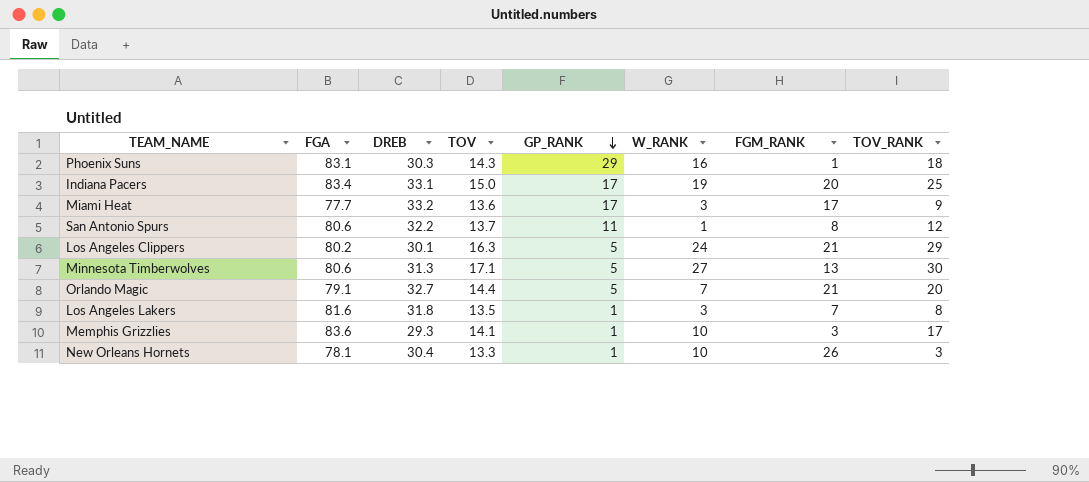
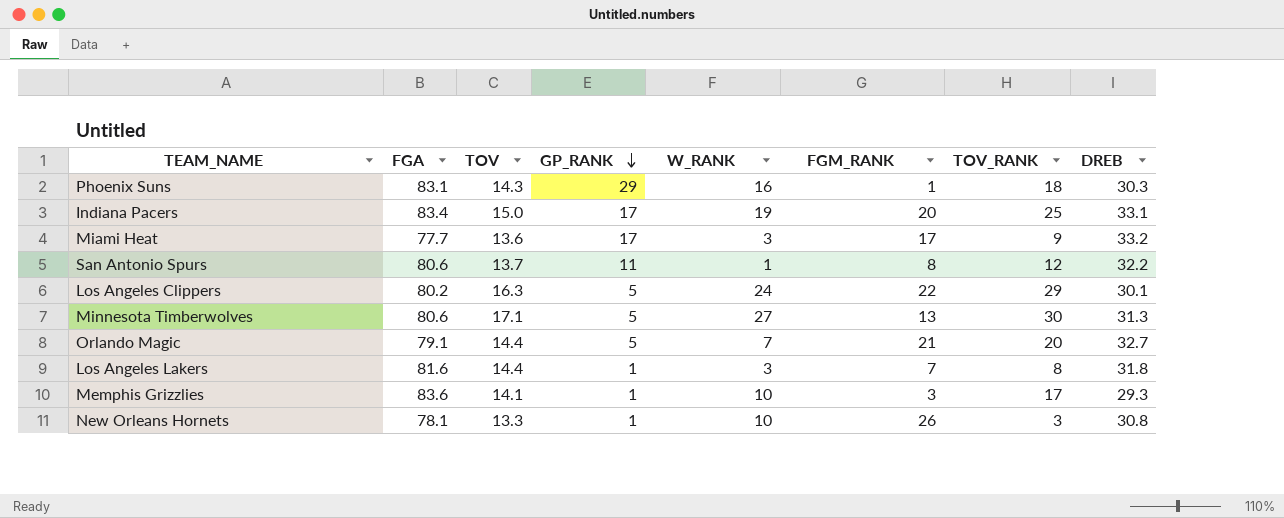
column DREB | position: 3 -> 8
Los Angeles Clippers | FGM_RANK: 21 -> 22
Los Angeles Lakers | TOV: 13.5 -> 14.4
New Orleans Hornets | DREB: 30.4 -> 30.8

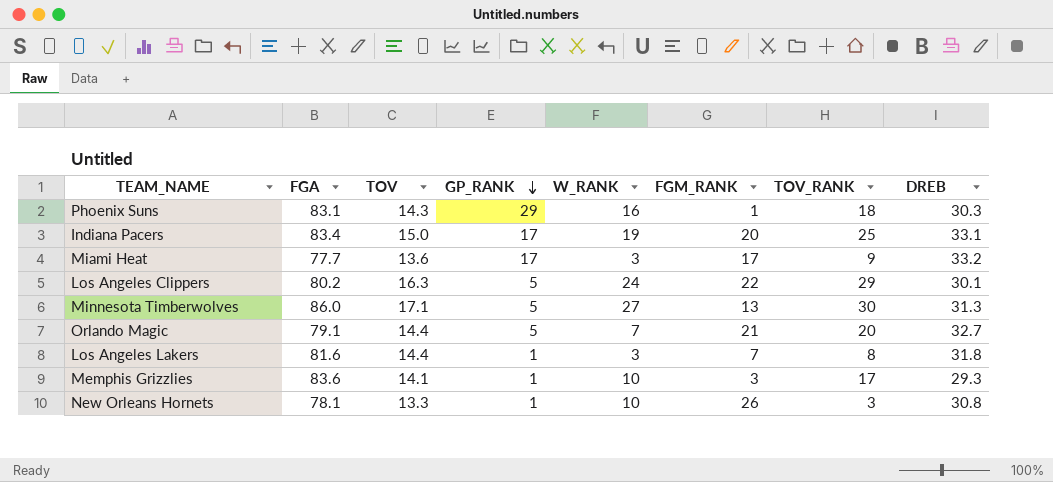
row San Antonio Spurs: 80.6 | 13.7 | 11 | 1 | 8 | 12 | 32.2 -> none
Minnesota Timberwolves | FGA: 80.6 -> 86.0

